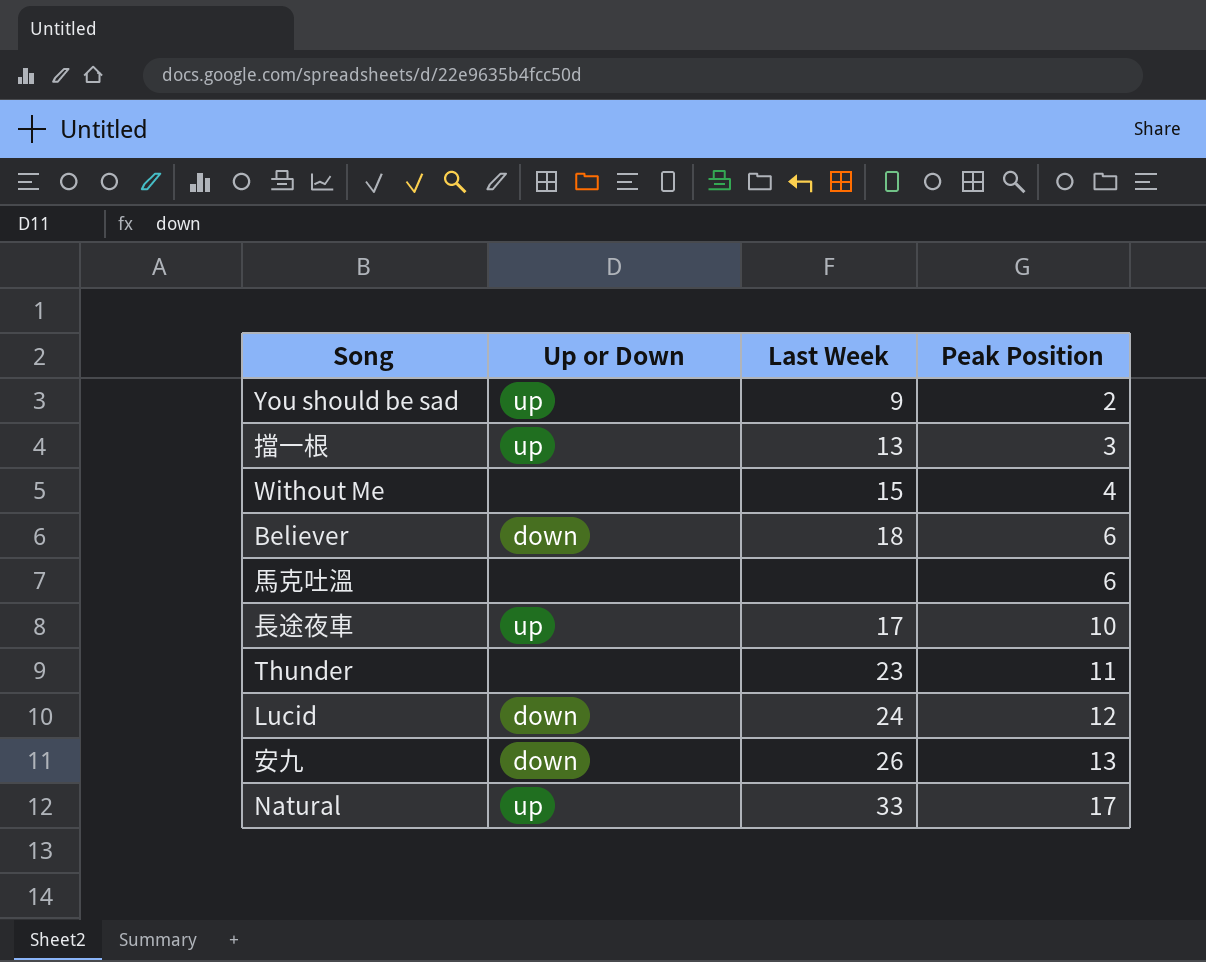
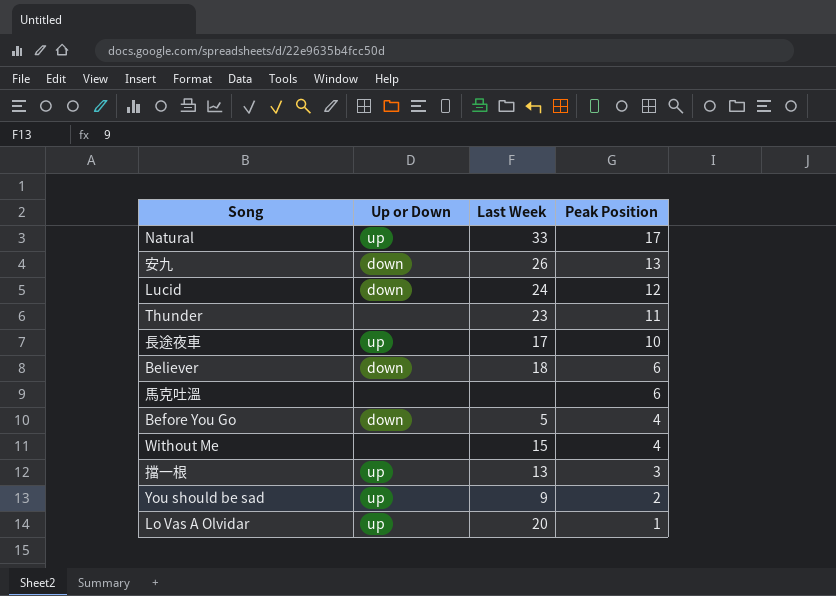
row order: Peak Position ascending -> Peak Position descending
row Before You Go: none -> down | 5 | 4
row Lo Vas A Olvidar: none -> up | 20 | 1

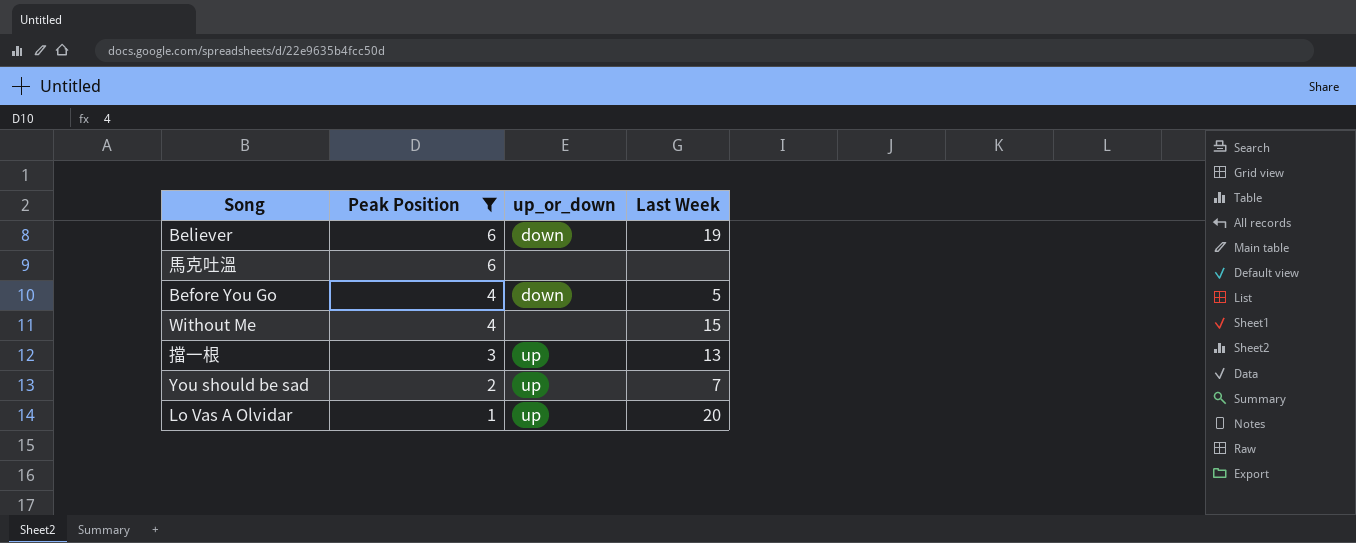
filter: none -> Peak Position <= 6
column Peak Position | position: 4 -> 2
column name: Up or Down -> up_or_down
Believer | Last Week: 18 -> 19
You should be sad | Last Week: 9 -> 7

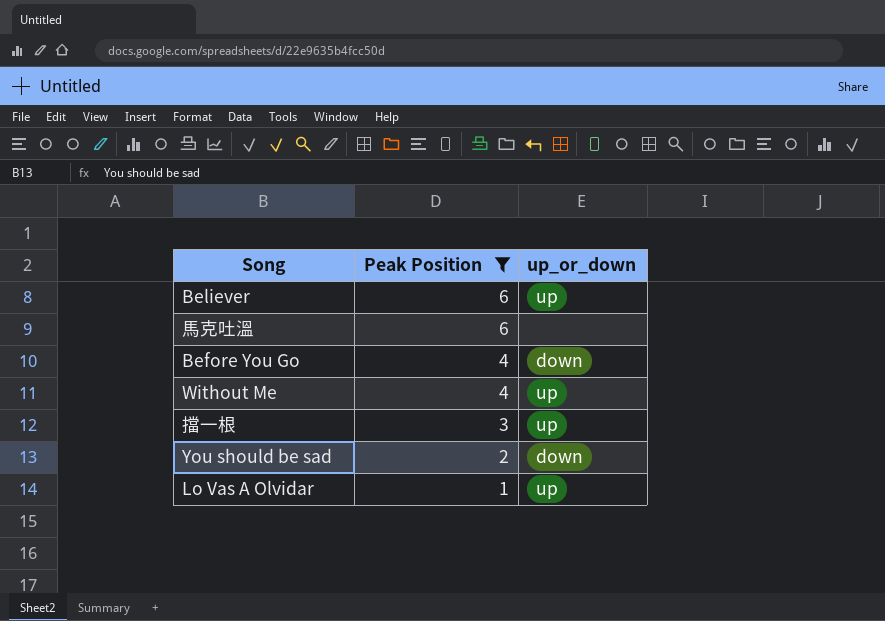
column Last Week | position: 4 -> none
Believer | up_or_down: down -> up
Without Me | up_or_down: none -> up
You should be sad | up_or_down: up -> down

